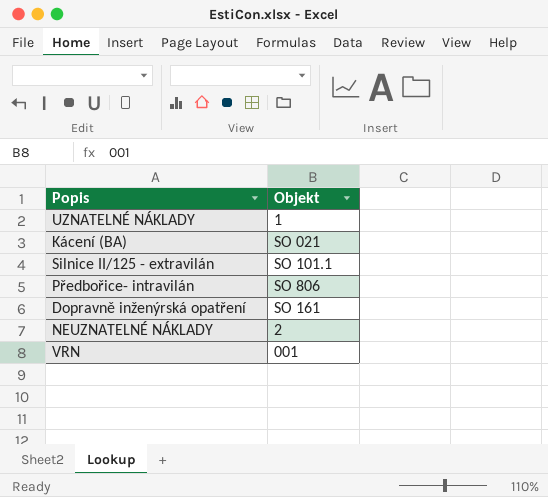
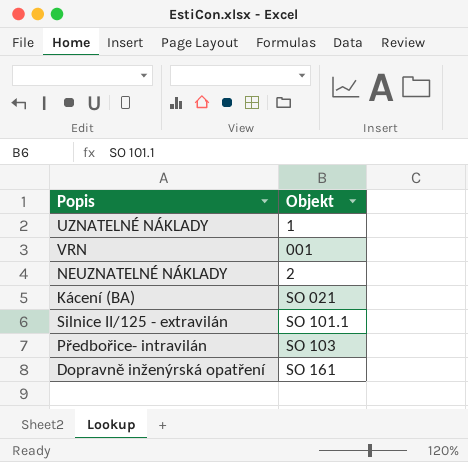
row order: none -> Objekt ascending
Předbořice- intravilán | Objekt: SO 806 -> SO 103

